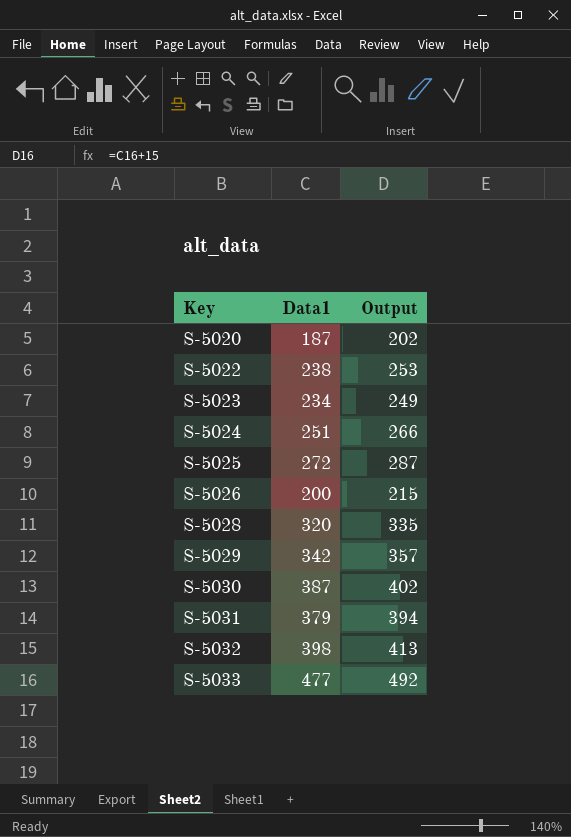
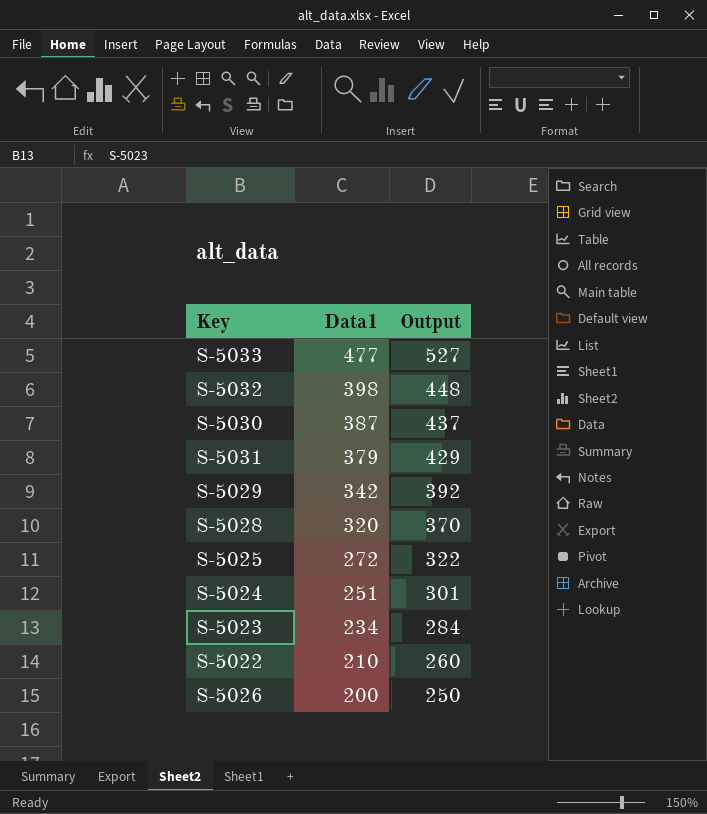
row order: Key ascending -> Data1 descending
column Output | formula: [Data1] + 15 -> [Data1] + 50
row S-5020: 187 | 202 -> none
S-5022 | Data1: 238 -> 210

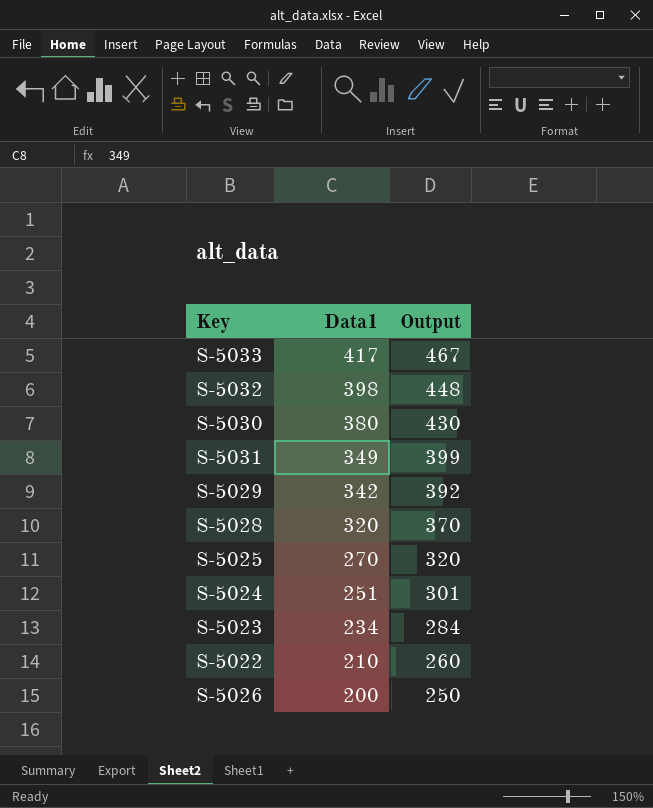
S-5033 | Data1: 477 -> 417
S-5033 | Output: 527 -> 467
S-5030 | Data1: 387 -> 380
S-5030 | Output: 437 -> 430
S-5031 | Data1: 379 -> 349
S-5031 | Output: 429 -> 399
S-5025 | Data1: 272 -> 270
S-5025 | Output: 322 -> 320

